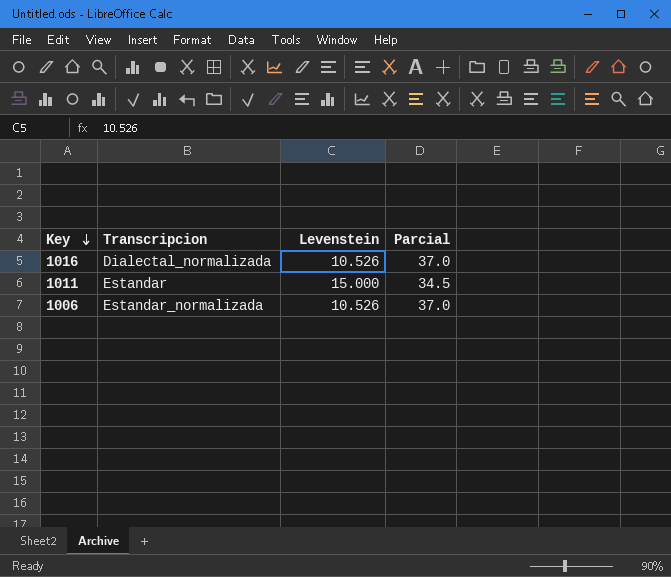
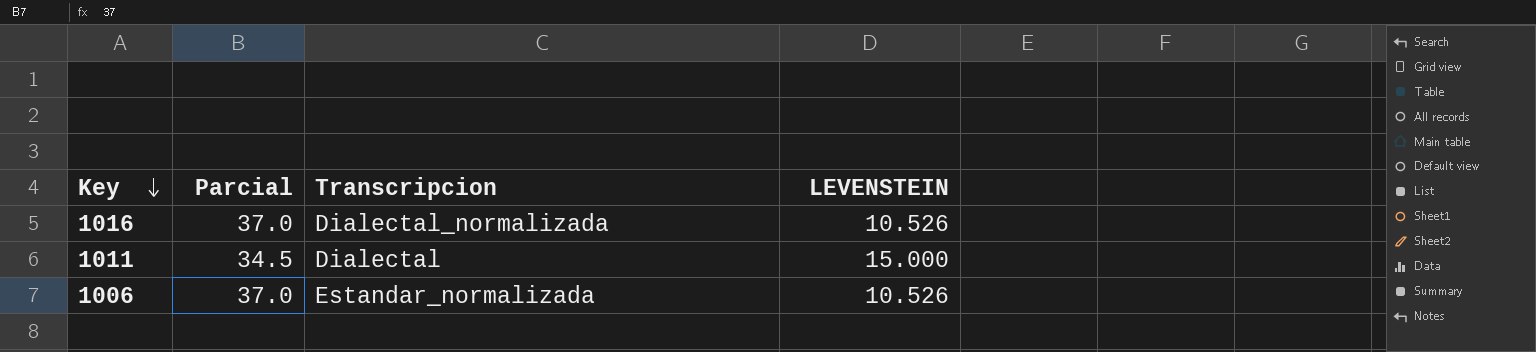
column Parcial | position: 4 -> 2
column name: Levenstein -> LEVENSTEIN
1011 | Transcripcion: Estandar -> Dialectal

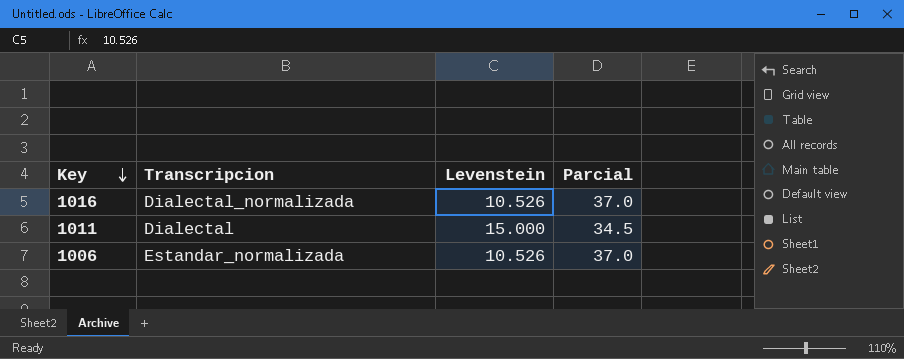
column name: LEVENSTEIN -> Levenstein
column Parcial | position: 2 -> 4

